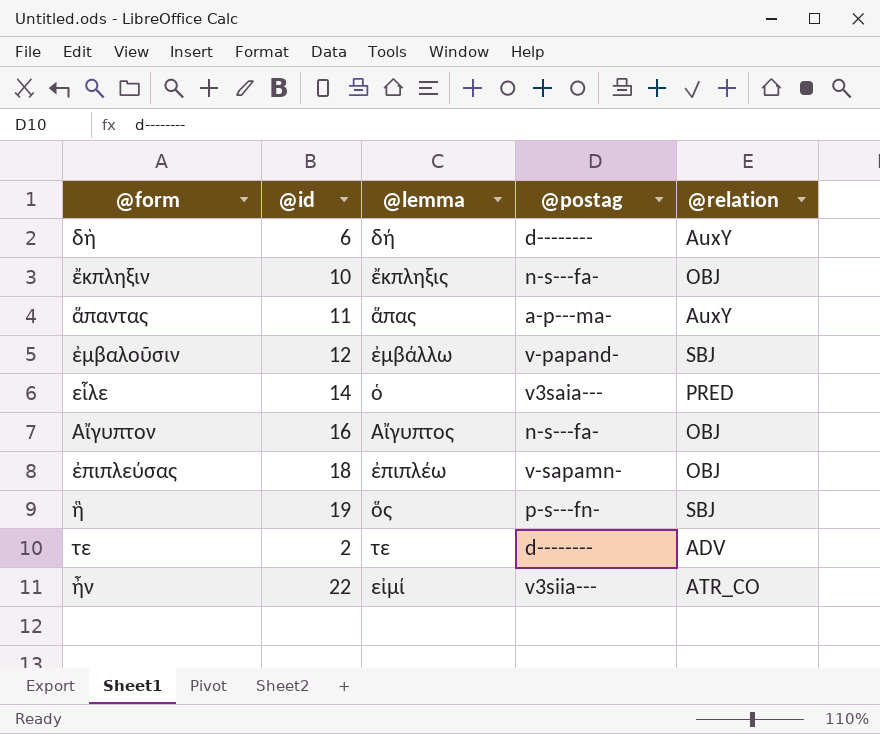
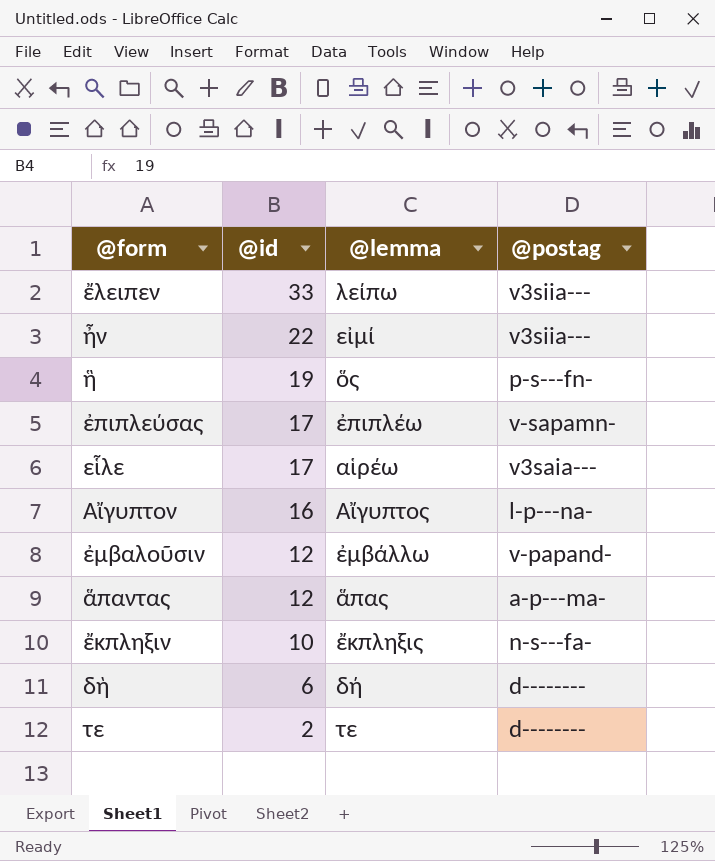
row order: none -> @id descending
column @relation | position: 5 -> none
row ἔλειπεν: none -> 33 | λείπω | v3siia---
ἐπιπλεύσας | @id: 18 -> 17
εἷλε | @id: 14 -> 17
εἷλε | @lemma: ὁ -> αἱρέω
Αἴγυπτον | @postag: n-s---fa- -> l-p---na-
ἅπαντας | @id: 11 -> 12

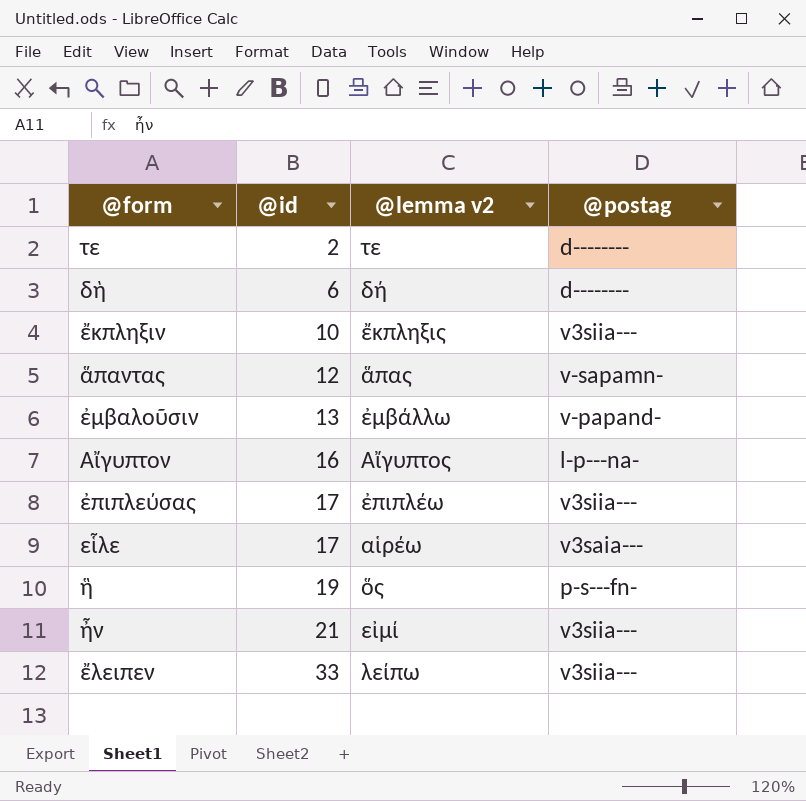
row order: @id descending -> @id ascending
column name: @lemma -> @lemma v2
ἔκπληξιν | @postag: n-s---fa- -> v3siia---
ἅπαντας | @postag: a-p---ma- -> v-sapamn-
ἐμβαλοῦσιν | @id: 12 -> 13
ἐπιπλεύσας | @postag: v-sapamn- -> v3siia---
ἦν | @id: 22 -> 21

